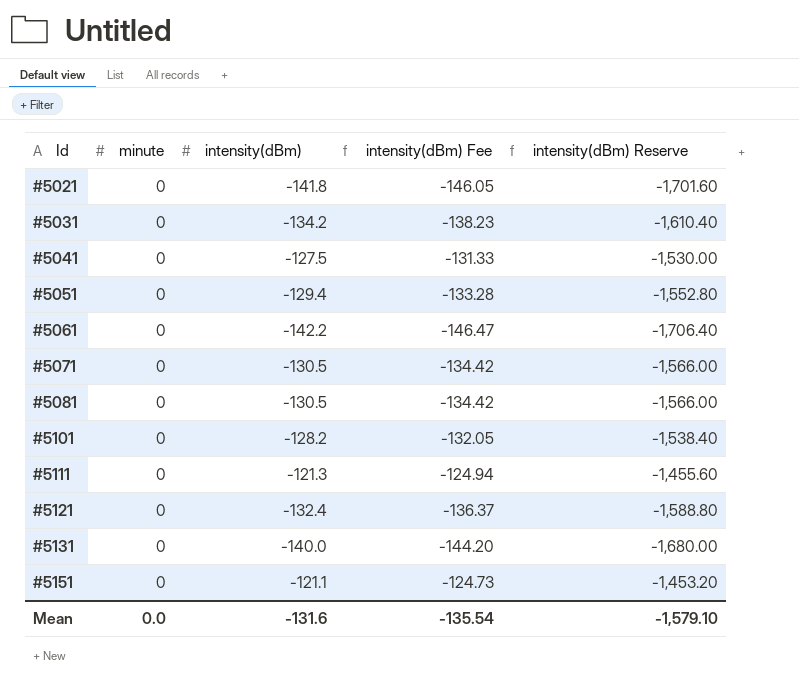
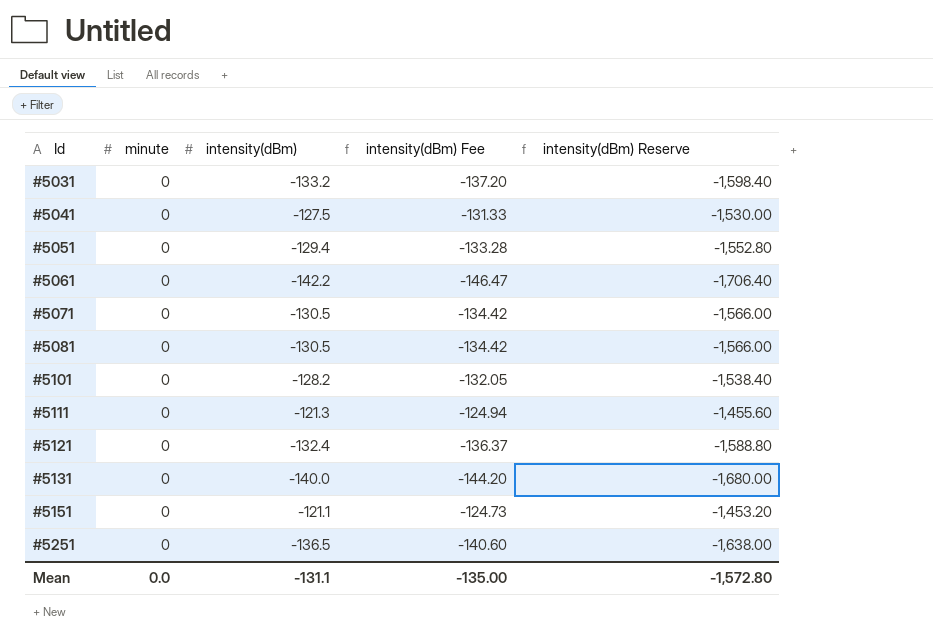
row #5021: 0 | -141.8 | -146.05 | -1,701.60 -> none
#5031 | intensity(dBm): -134.2 -> -133.2
#5031 | intensity(dBm) Fee: -138.23 -> -137.20
#5031 | intensity(dBm) Reserve: -1,610.40 -> -1,598.40
row #5251: none -> 0 | -136.5 | -140.60 | -1,638.00
Mean | intensity(dBm): -131.6 -> -131.1
Mean | intensity(dBm) Fee: -135.54 -> -135.00
Mean | intensity(dBm) Reserve: -1,579.10 -> -1,572.80

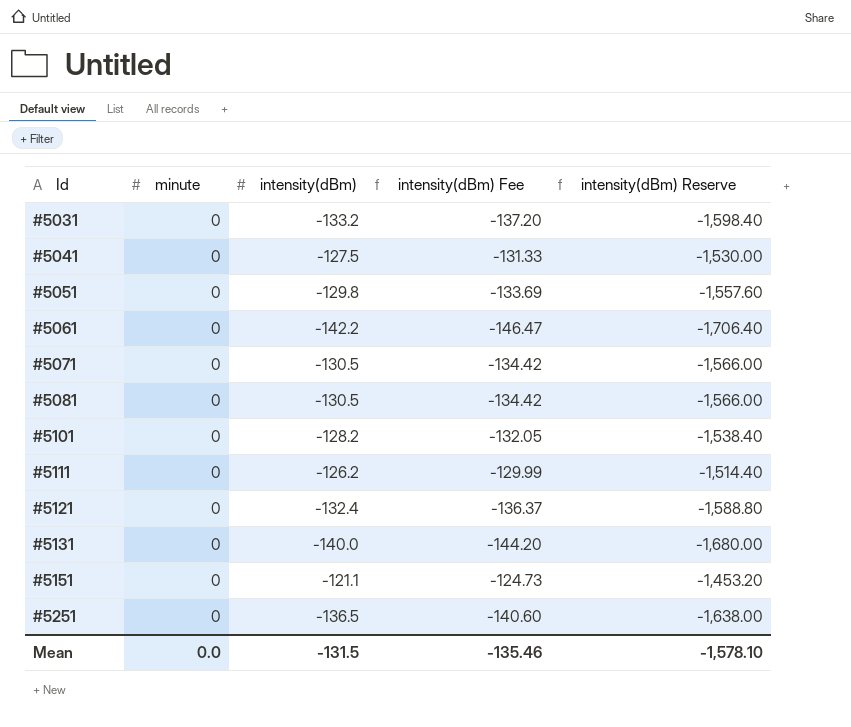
#5051 | intensity(dBm): -129.4 -> -129.8
#5051 | intensity(dBm) Fee: -133.28 -> -133.69
#5051 | intensity(dBm) Reserve: -1,552.80 -> -1,557.60
#5111 | intensity(dBm): -121.3 -> -126.2
#5111 | intensity(dBm) Fee: -124.94 -> -129.99
#5111 | intensity(dBm) Reserve: -1,455.60 -> -1,514.40
Mean | intensity(dBm): -131.1 -> -131.5
Mean | intensity(dBm) Fee: -135.00 -> -135.46
Mean | intensity(dBm) Reserve: -1,572.80 -> -1,578.10

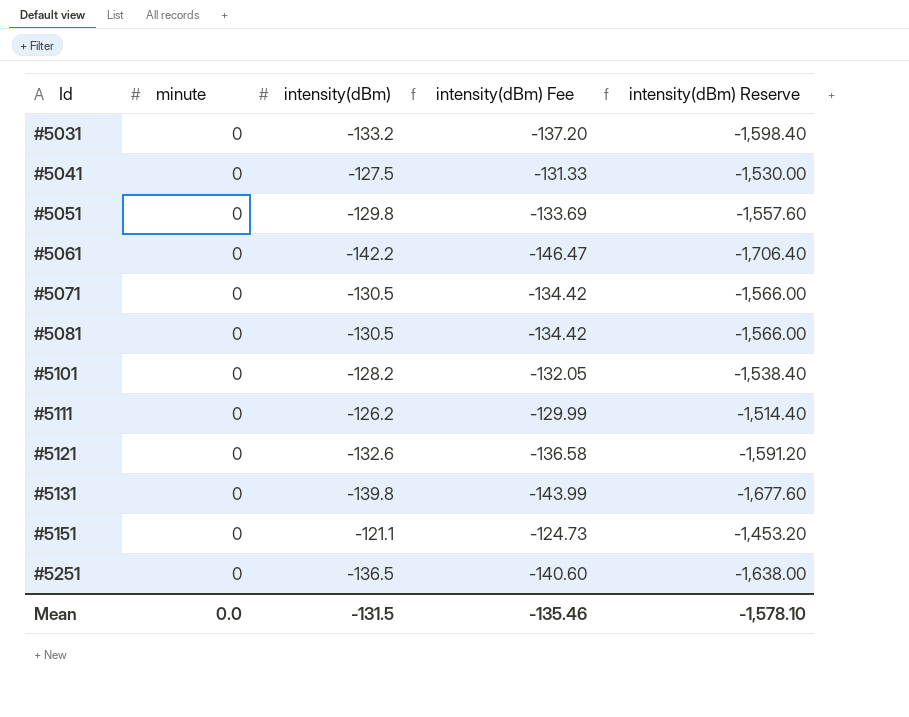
#5121 | intensity(dBm): -132.4 -> -132.6
#5121 | intensity(dBm) Fee: -136.37 -> -136.58
#5121 | intensity(dBm) Reserve: -1,588.80 -> -1,591.20
#5131 | intensity(dBm): -140.0 -> -139.8
#5131 | intensity(dBm) Fee: -144.20 -> -143.99
#5131 | intensity(dBm) Reserve: -1,680.00 -> -1,677.60

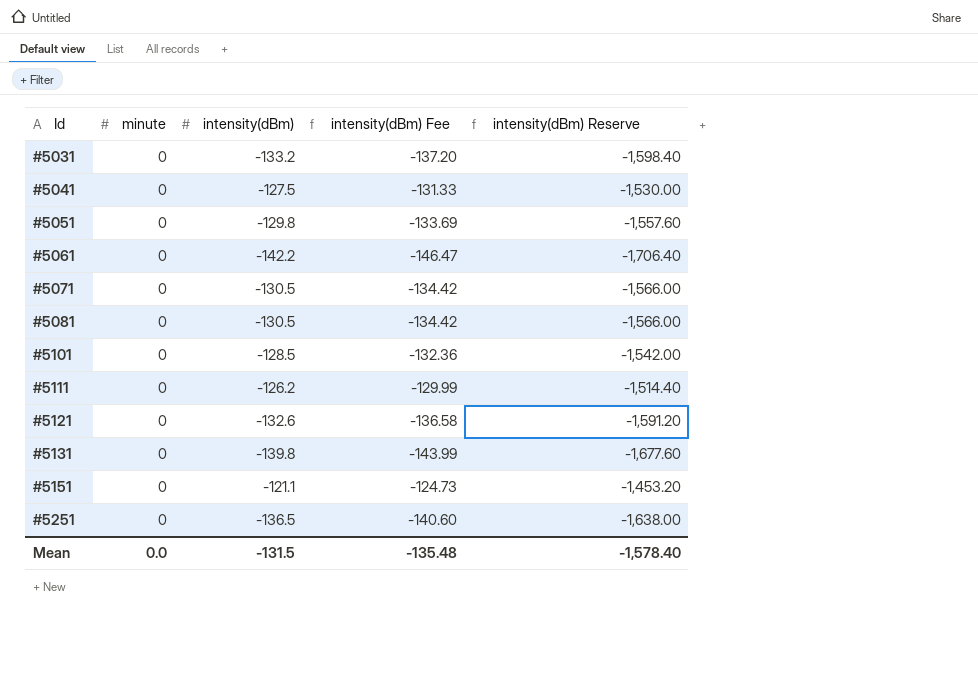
#5101 | intensity(dBm): -128.2 -> -128.5
#5101 | intensity(dBm) Fee: -132.05 -> -132.36
#5101 | intensity(dBm) Reserve: -1,538.40 -> -1,542.00
Mean | intensity(dBm) Fee: -135.46 -> -135.48
Mean | intensity(dBm) Reserve: -1,578.10 -> -1,578.40

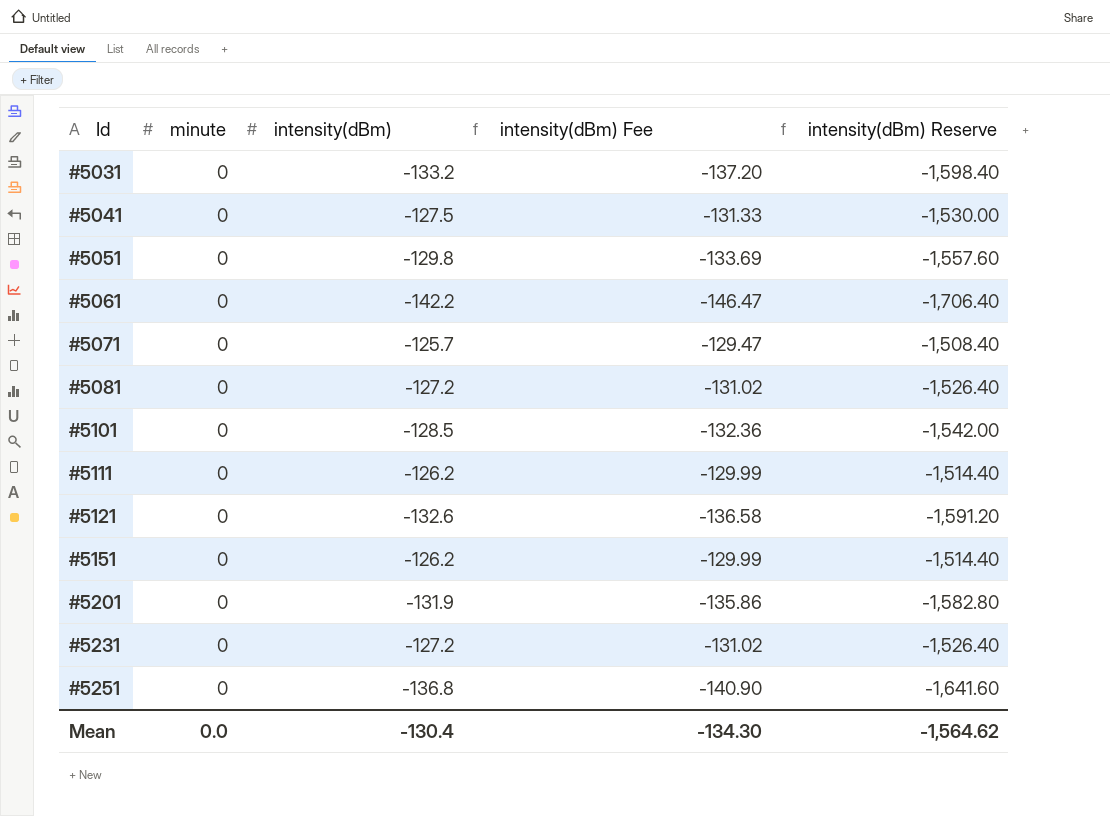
row #5131: 0 | -139.8 | -143.99 | -1,677.60 -> none
#5071 | intensity(dBm): -130.5 -> -125.7
#5071 | intensity(dBm) Fee: -134.42 -> -129.47
#5071 | intensity(dBm) Reserve: -1,566.00 -> -1,508.40
#5081 | intensity(dBm): -130.5 -> -127.2
#5081 | intensity(dBm) Fee: -134.42 -> -131.02
#5081 | intensity(dBm) Reserve: -1,566.00 -> -1,526.40
#5151 | intensity(dBm): -121.1 -> -126.2
#5151 | intensity(dBm) Fee: -124.73 -> -129.99
#5151 | intensity(dBm) Reserve: -1,453.20 -> -1,514.40
row #5201: none -> 0 | -131.9 | -135.86 | -1,582.80
row #5231: none -> 0 | -127.2 | -131.02 | -1,526.40
#5251 | intensity(dBm): -136.5 -> -136.8
#5251 | intensity(dBm) Fee: -140.60 -> -140.90
#5251 | intensity(dBm) Reserve: -1,638.00 -> -1,641.60
Mean | intensity(dBm): -131.5 -> -130.4
Mean | intensity(dBm) Fee: -135.48 -> -134.30
Mean | intensity(dBm) Reserve: -1,578.40 -> -1,564.62

